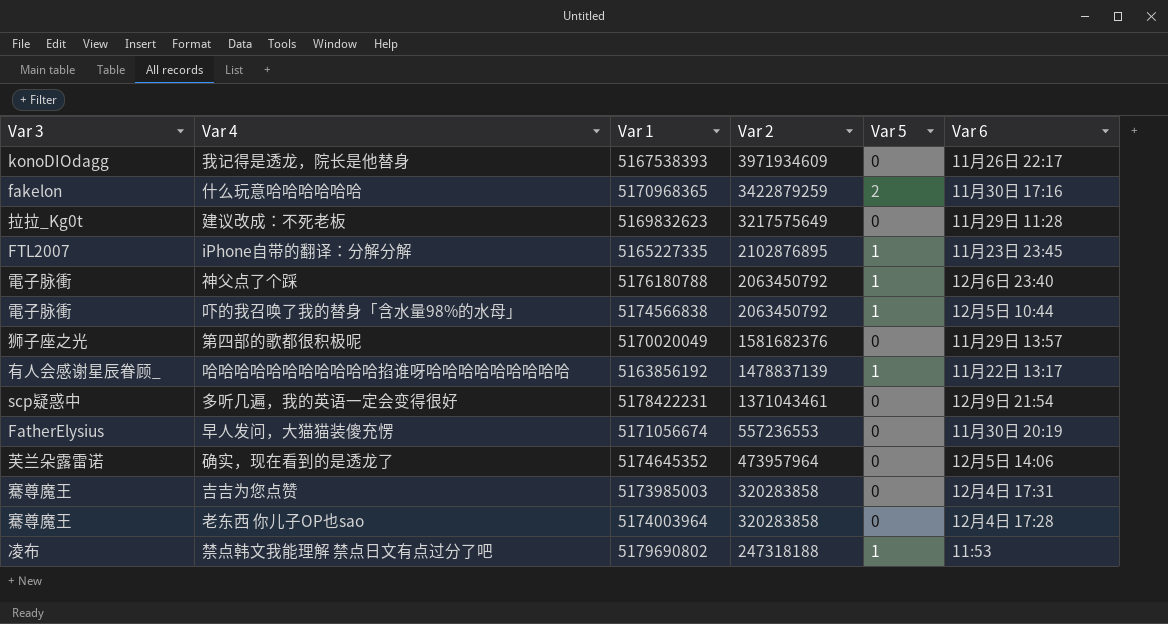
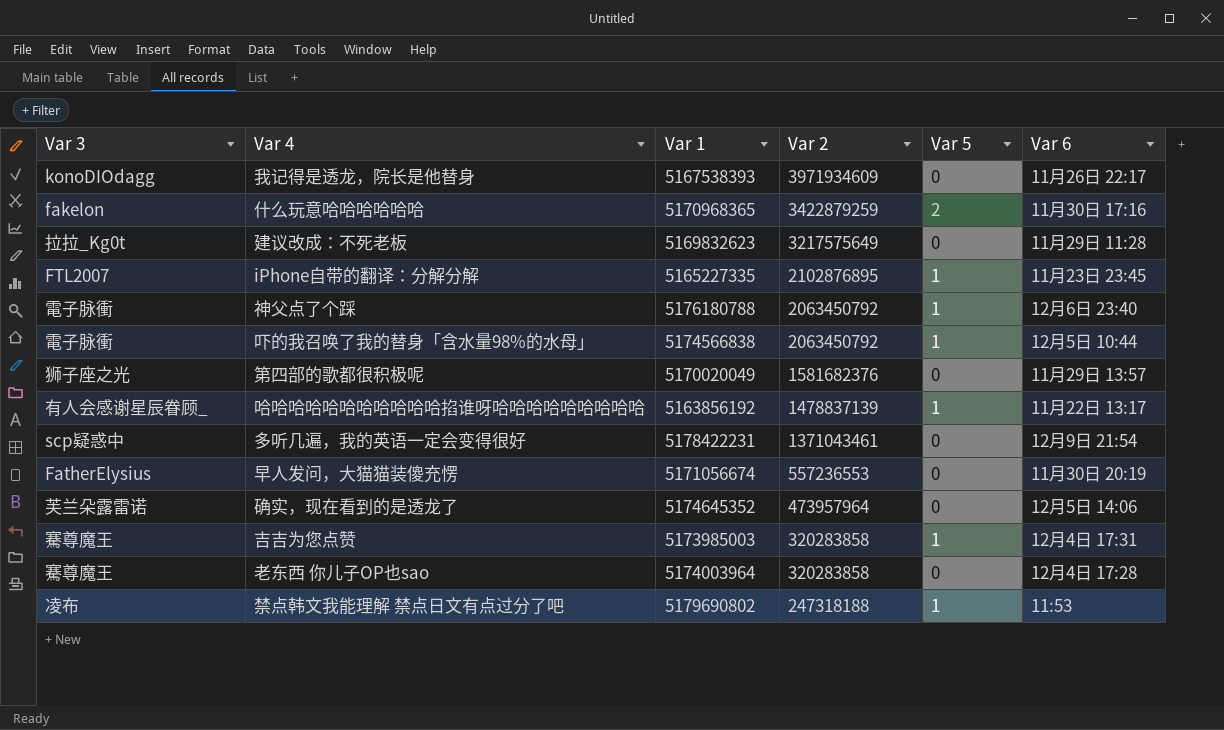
吉吉为您点赞 | Var 5: 0 -> 1

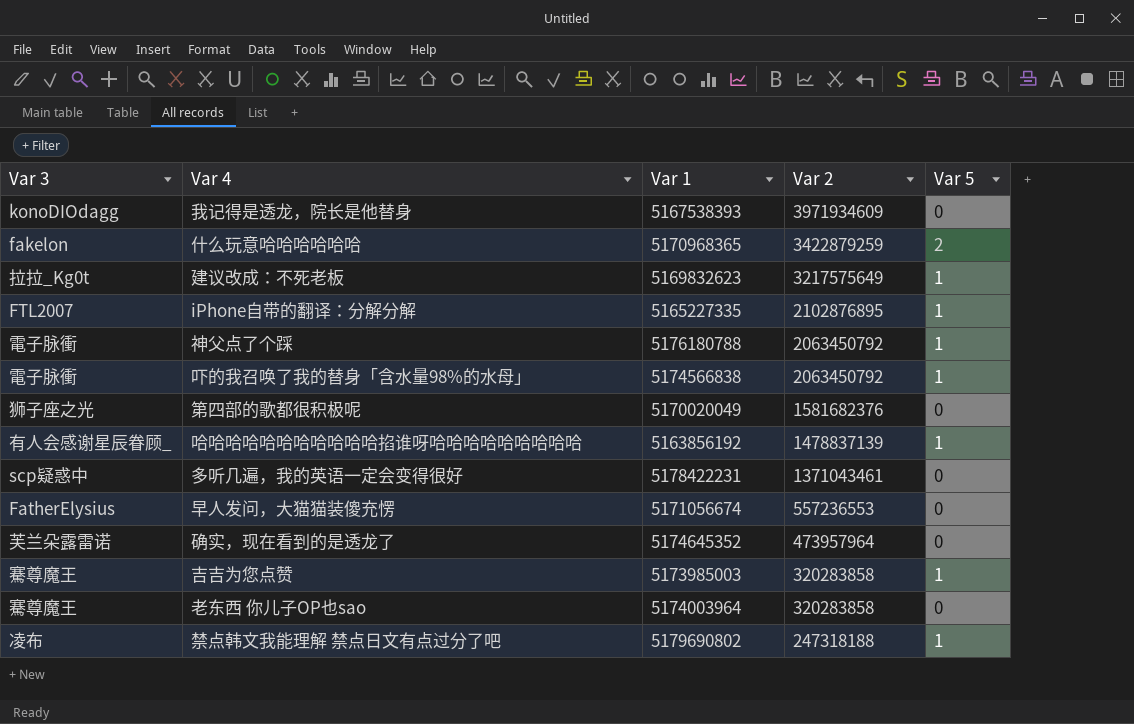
column Var 6 | position: 6 -> none
建议改成：不死老板 | Var 5: 0 -> 1

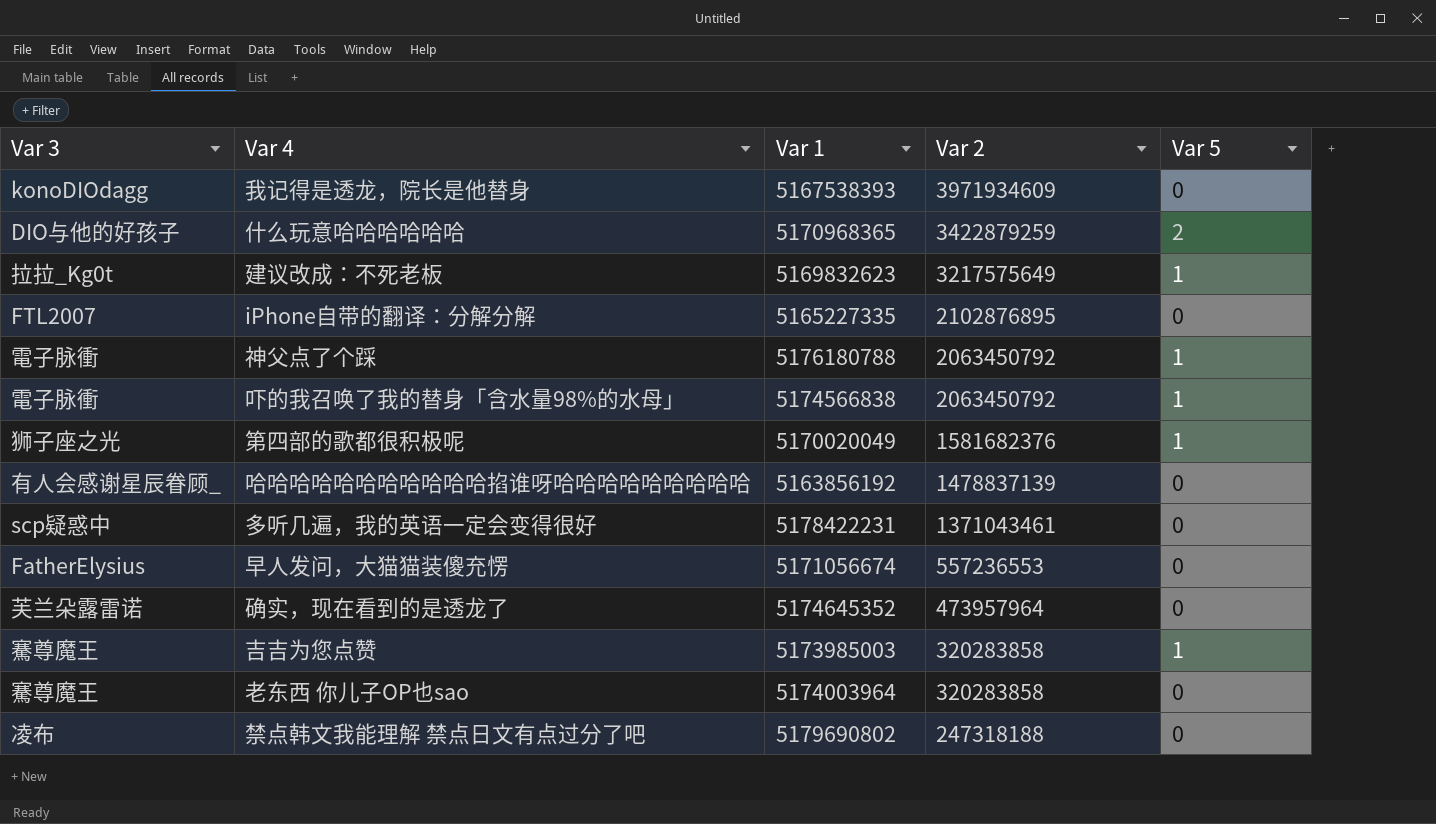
什么玩意哈哈哈哈哈哈 | Var 3: fakelon -> DIO与他的好孩子
iPhone自带的翻译：分解分解 | Var 5: 1 -> 0
第四部的歌都很积极呢 | Var 5: 0 -> 1
哈哈哈哈哈哈哈哈哈哈哈掐谁呀哈哈哈哈哈哈哈哈哈 | Var 5: 1 -> 0
禁点韩文我能理解 禁点日文有点过分了吧 | Var 5: 1 -> 0

